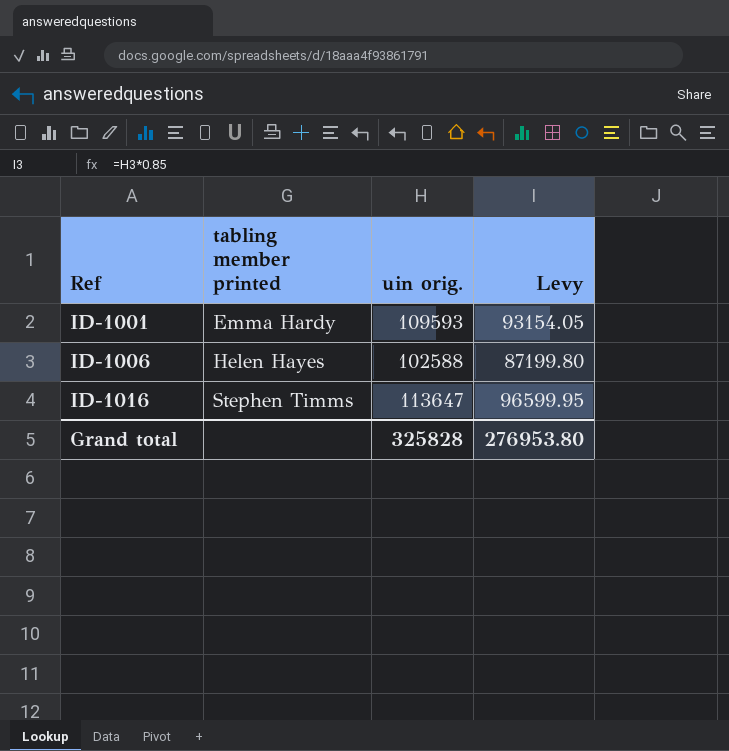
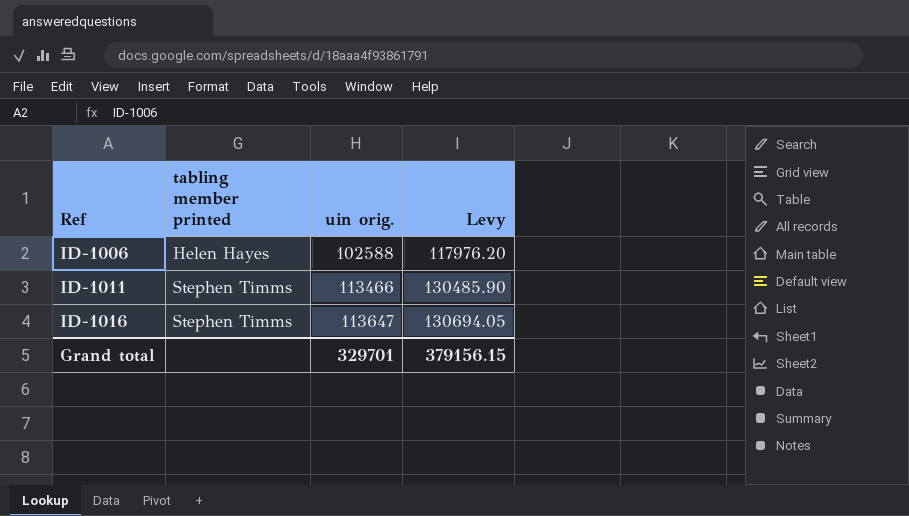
column Levy | formula: [uin orig.] * 0.85 -> [uin orig.] * 1.15
row ID-1001: Emma Hardy | 109593 | 93154.05 -> none
row ID-1011: none -> Stephen Timms | 113466 | 130485.90
Grand total | uin orig.: 325828 -> 329701
Grand total | Levy: 276953.80 -> 379156.15

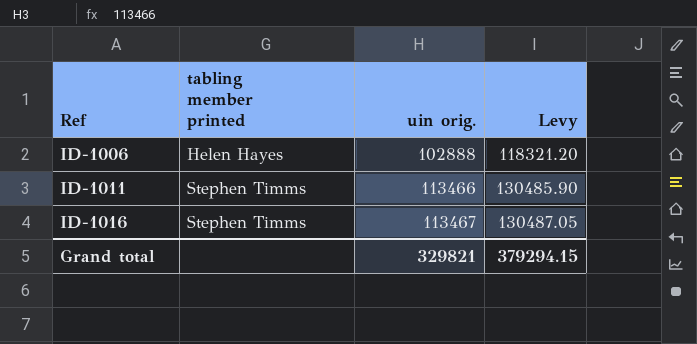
ID-1006 | uin orig.: 102588 -> 102888
ID-1006 | Levy: 117976.20 -> 118321.20
ID-1016 | uin orig.: 113647 -> 113467
ID-1016 | Levy: 130694.05 -> 130487.05
Grand total | uin orig.: 329701 -> 329821
Grand total | Levy: 379156.15 -> 379294.15

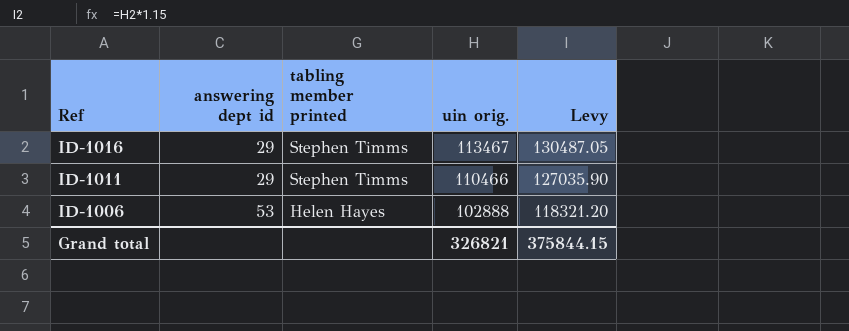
row order: Ref ascending -> Ref descending
column answering dept id | position: none -> 2
ID-1011 | uin orig.: 113466 -> 110466
ID-1011 | Levy: 130485.90 -> 127035.90
Grand total | uin orig.: 329821 -> 326821
Grand total | Levy: 379294.15 -> 375844.15

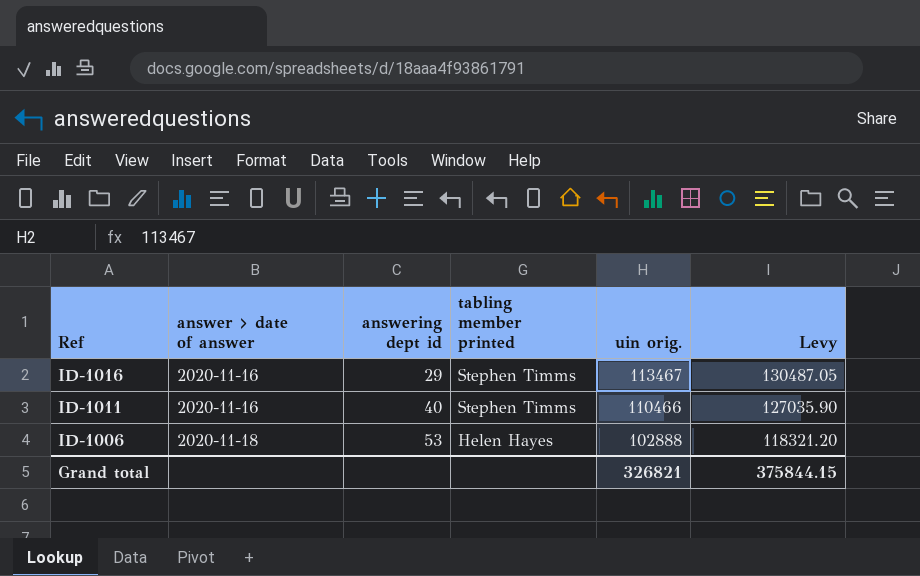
column answer > date of answer | position: none -> 2
ID-1011 | answering dept id: 29 -> 40

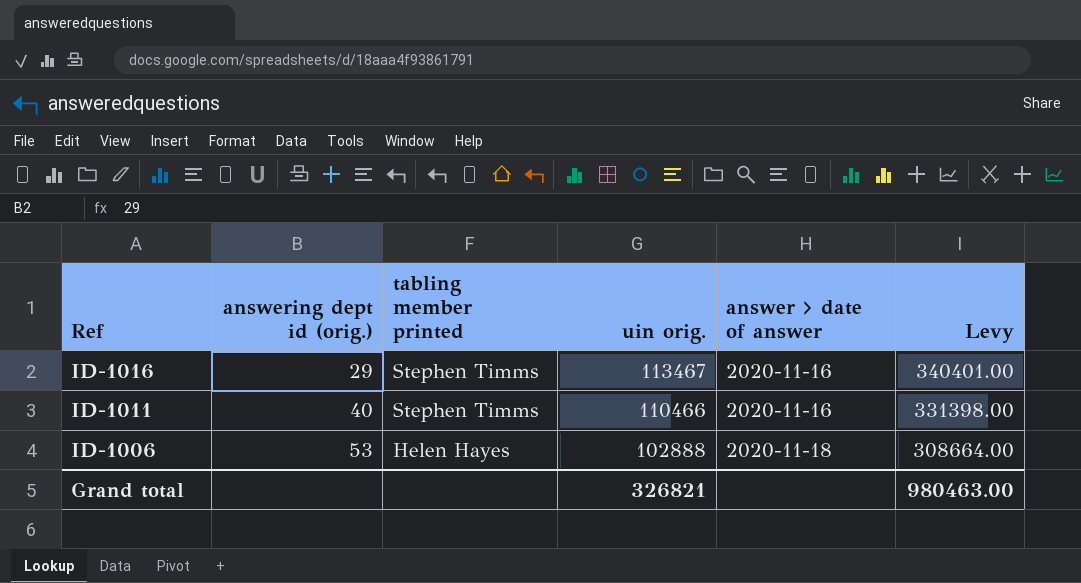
column name: answering dept id -> answering dept id (orig.)
column answer > date of answer | position: 2 -> 5
column Levy | formula: [uin orig.] * 1.15 -> [uin orig.] * 3
Grand total | Levy: 375844.15 -> 980463.00

